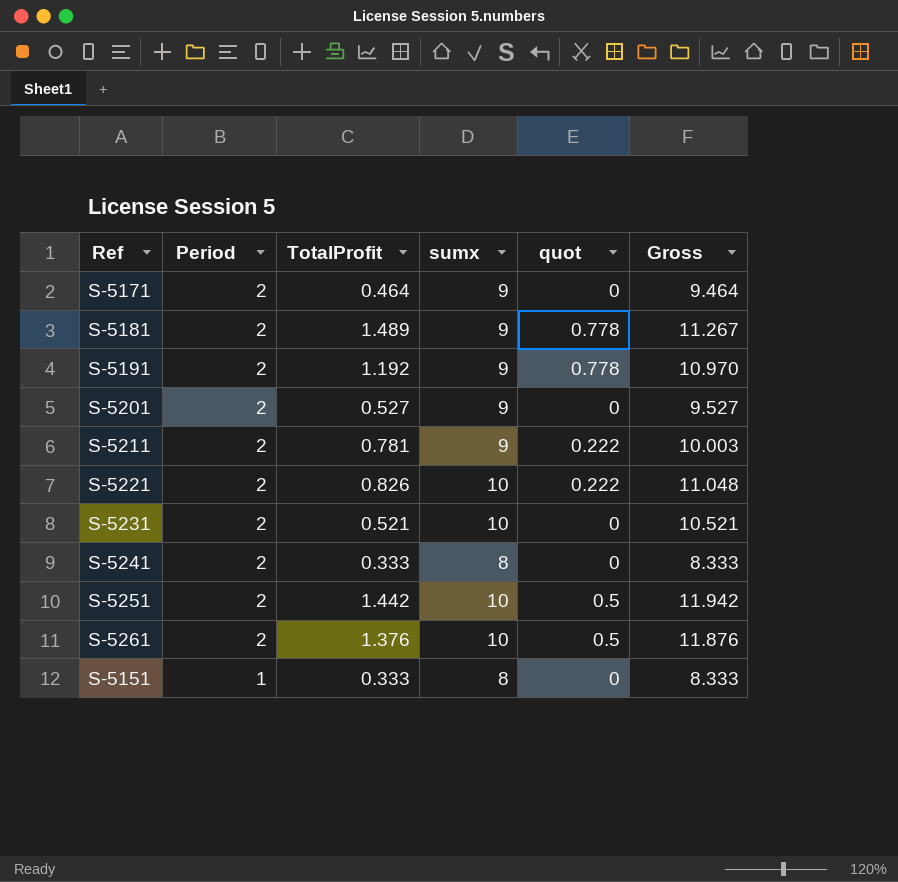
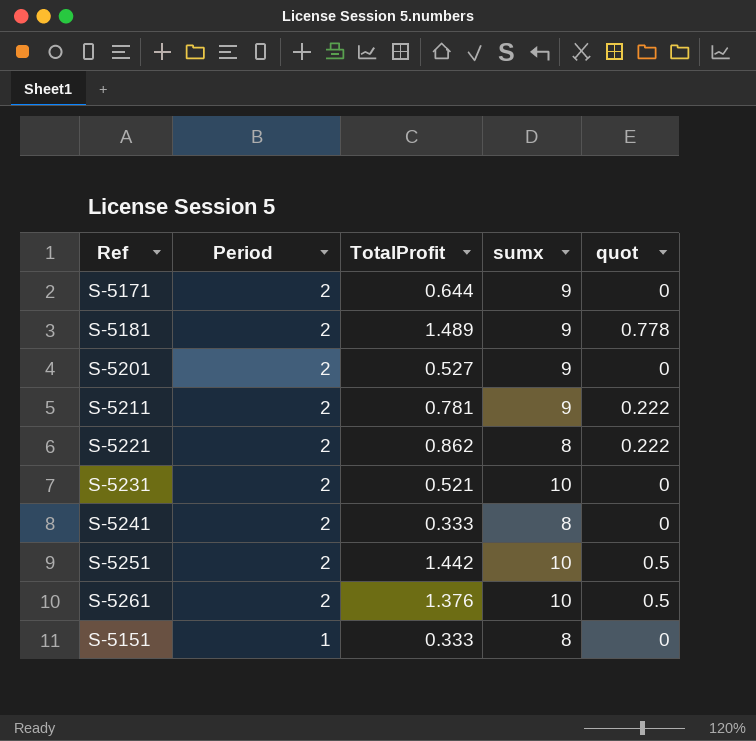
column Gross | formula: [TotalProfit] + [sumx] + [quot] -> none
row S-5191: 2 | 1.192 | 9 | 0.778 | 10.970 -> none
S-5171 | TotalProfit: 0.464 -> 0.644
S-5221 | TotalProfit: 0.826 -> 0.862
S-5221 | sumx: 10 -> 8

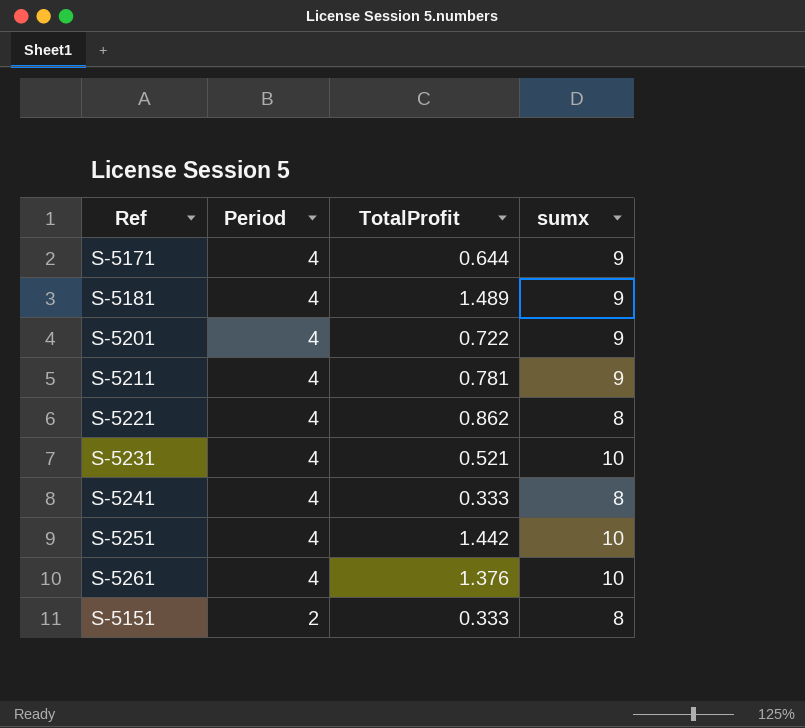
column quot | position: 5 -> none
S-5171 | Period: 2 -> 4
S-5181 | Period: 2 -> 4
S-5201 | Period: 2 -> 4
S-5201 | TotalProfit: 0.527 -> 0.722
S-5211 | Period: 2 -> 4
S-5221 | Period: 2 -> 4
S-5231 | Period: 2 -> 4
S-5241 | Period: 2 -> 4
S-5251 | Period: 2 -> 4
S-5261 | Period: 2 -> 4
S-5151 | Period: 1 -> 2

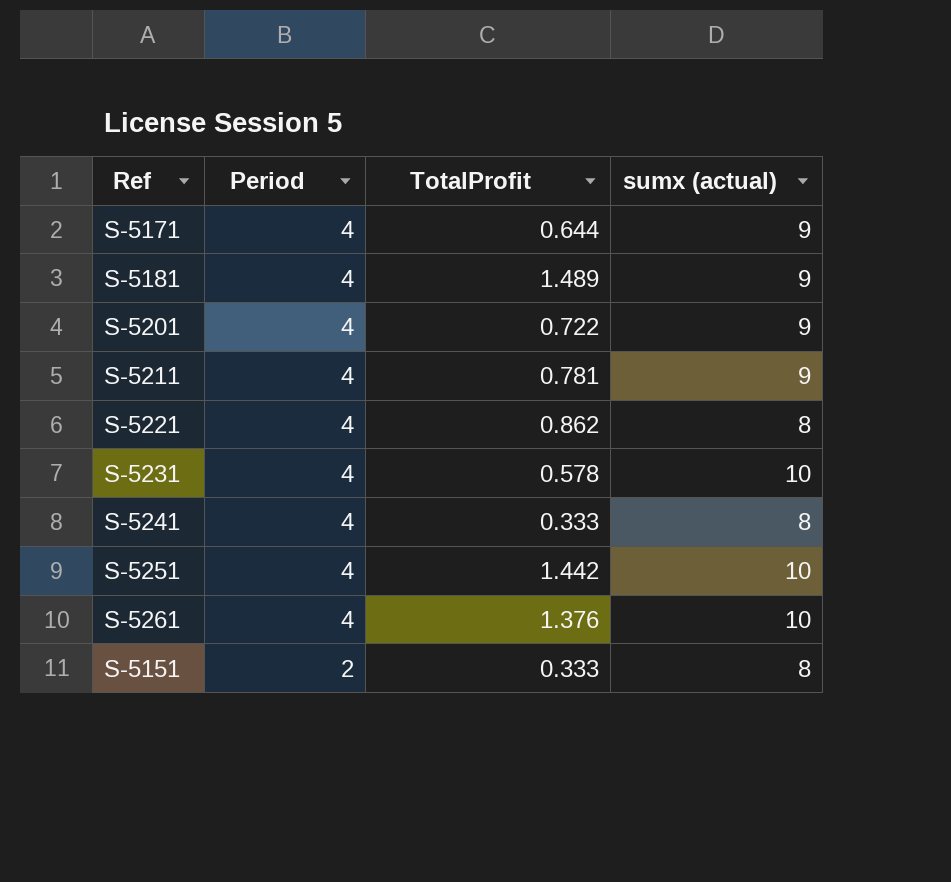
column name: sumx -> sumx (actual)
S-5231 | TotalProfit: 0.521 -> 0.578

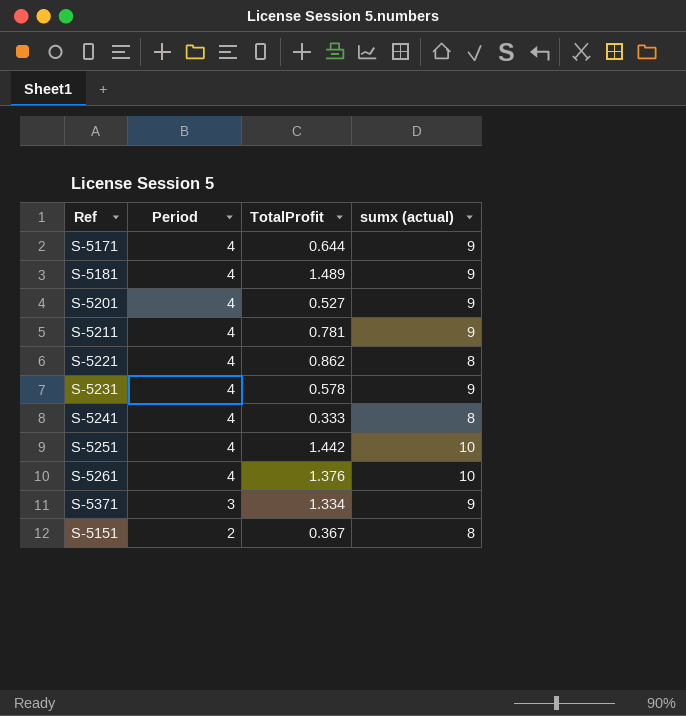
S-5201 | TotalProfit: 0.722 -> 0.527
S-5231 | sumx (actual): 10 -> 9
row S-5371: none -> 3 | 1.334 | 9
S-5151 | TotalProfit: 0.333 -> 0.367

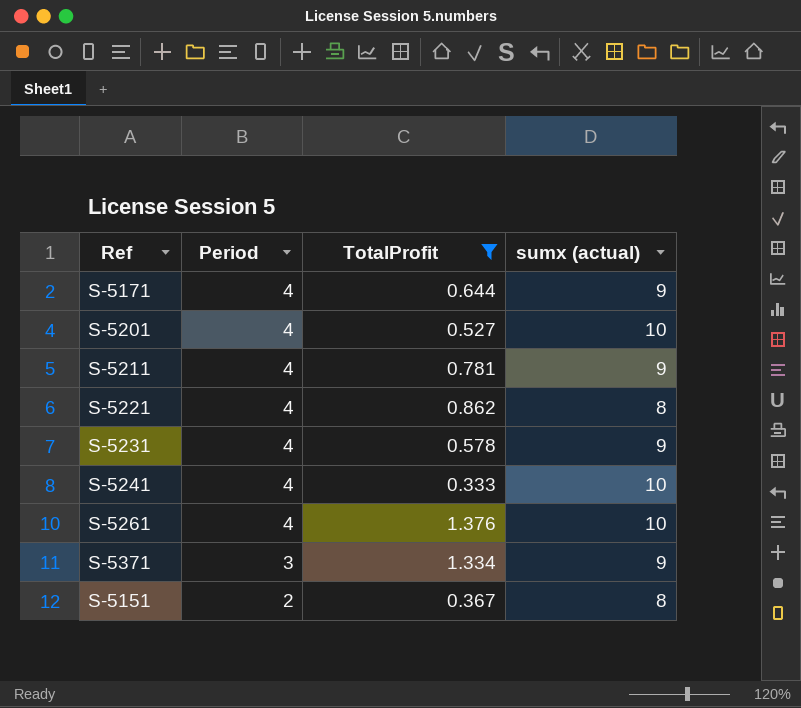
filter: none -> TotalProfit <= 1.376
S-5201 | sumx (actual): 9 -> 10
S-5241 | sumx (actual): 8 -> 10

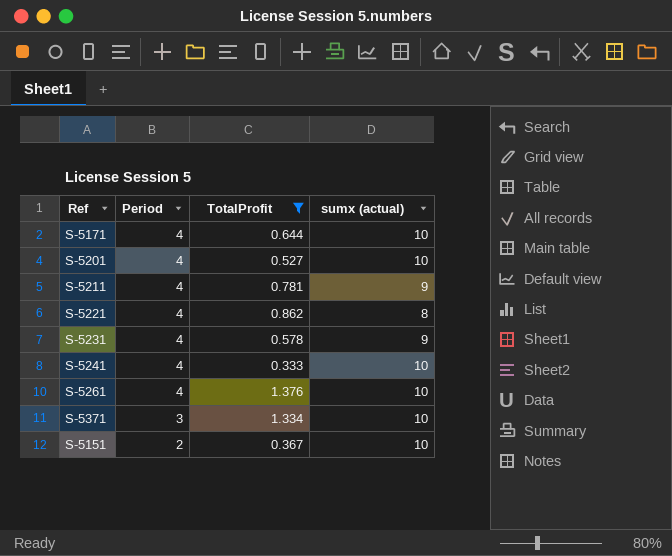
S-5171 | sumx (actual): 9 -> 10
S-5371 | sumx (actual): 9 -> 10
S-5151 | sumx (actual): 8 -> 10

